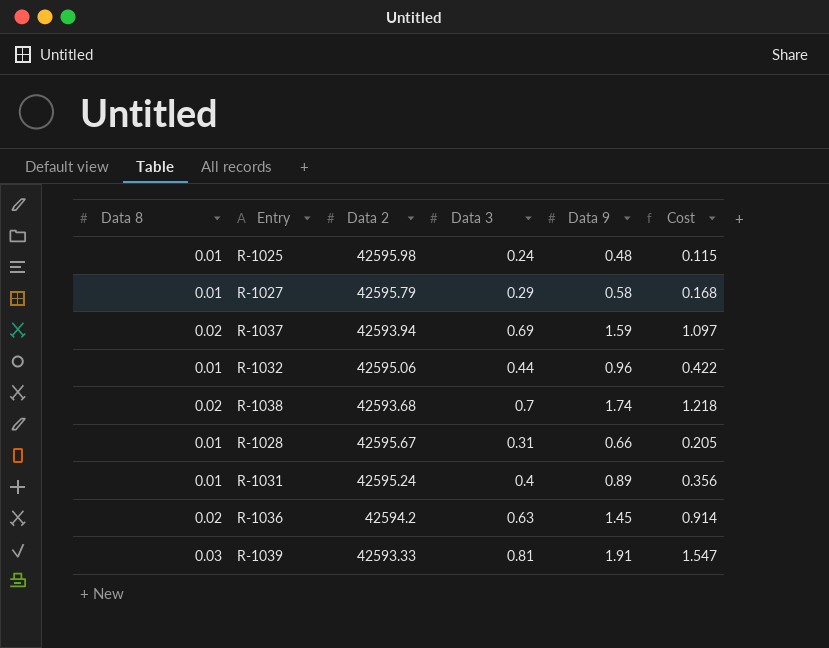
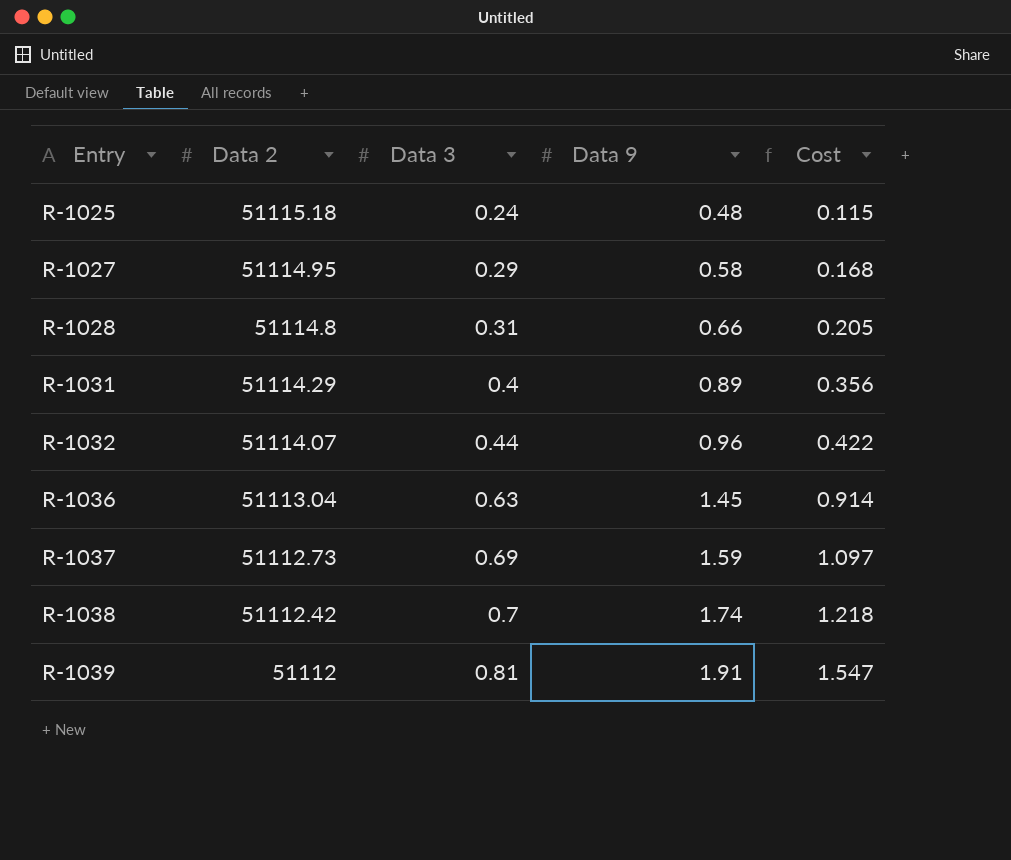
row order: none -> Entry ascending
column Data 8 | position: 1 -> none
R-1025 | Data 2: 42595.98 -> 51115.18
R-1027 | Data 2: 42595.79 -> 51114.95
R-1028 | Data 2: 42595.67 -> 51114.8
R-1031 | Data 2: 42595.24 -> 51114.29
R-1032 | Data 2: 42595.06 -> 51114.07
R-1036 | Data 2: 42594.2 -> 51113.04
R-1037 | Data 2: 42593.94 -> 51112.73
R-1038 | Data 2: 42593.68 -> 51112.42
R-1039 | Data 2: 42593.33 -> 51112

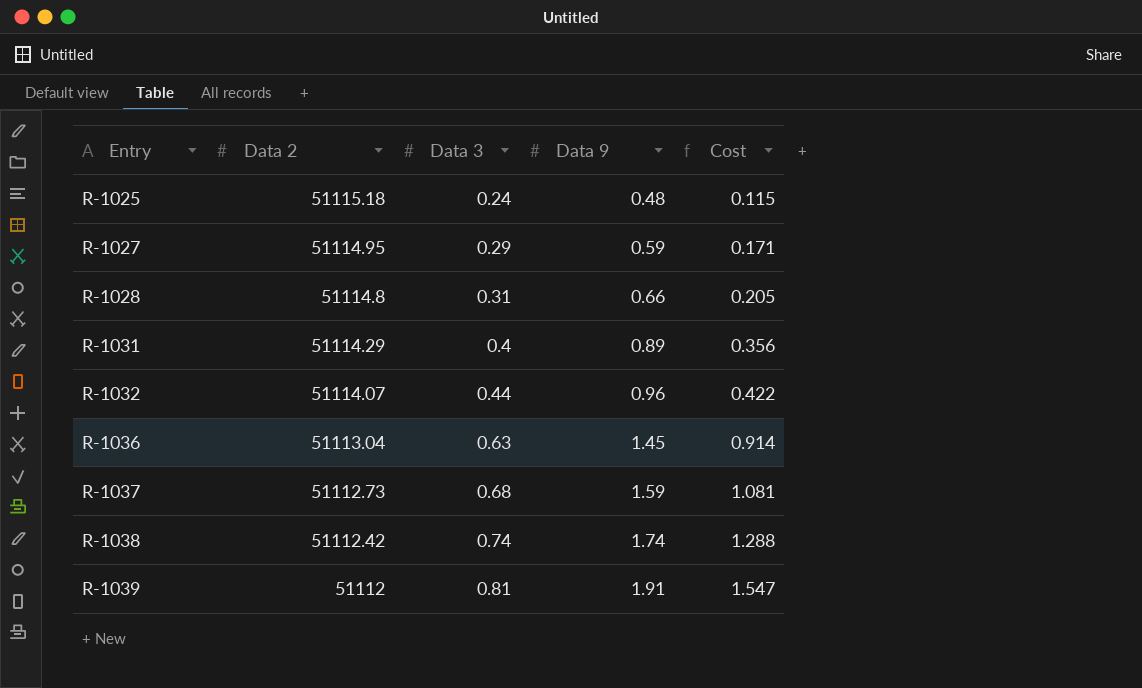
R-1027 | Data 9: 0.58 -> 0.59
R-1027 | Cost: 0.168 -> 0.171
R-1037 | Data 3: 0.69 -> 0.68
R-1037 | Cost: 1.097 -> 1.081
R-1038 | Data 3: 0.7 -> 0.74
R-1038 | Cost: 1.218 -> 1.288

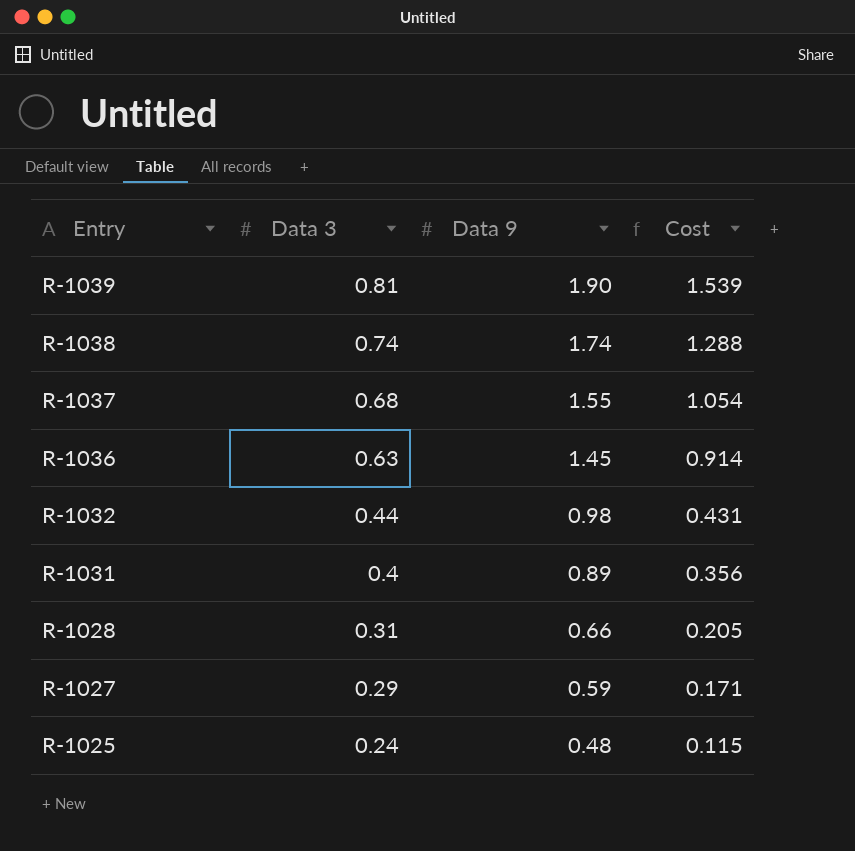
row order: Entry ascending -> Entry descending
column Data 2 | position: 2 -> none
R-1039 | Data 9: 1.91 -> 1.90
R-1039 | Cost: 1.547 -> 1.539
R-1037 | Data 9: 1.59 -> 1.55
R-1037 | Cost: 1.081 -> 1.054
R-1032 | Data 9: 0.96 -> 0.98
R-1032 | Cost: 0.422 -> 0.431

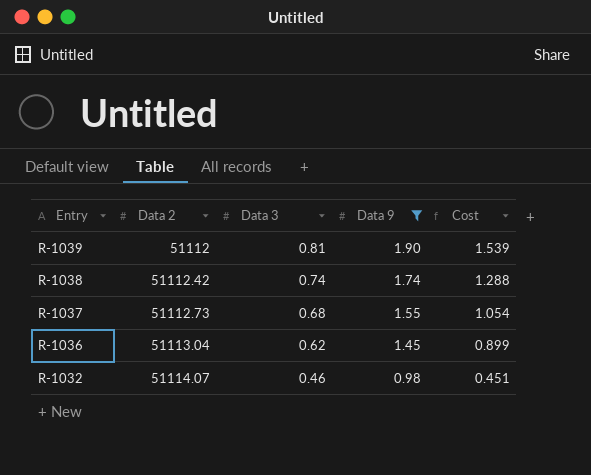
filter: none -> Data 9 >= 0.98
column Data 2 | position: none -> 2
R-1036 | Data 3: 0.63 -> 0.62
R-1036 | Cost: 0.914 -> 0.899
R-1032 | Data 3: 0.44 -> 0.46
R-1032 | Cost: 0.431 -> 0.451

